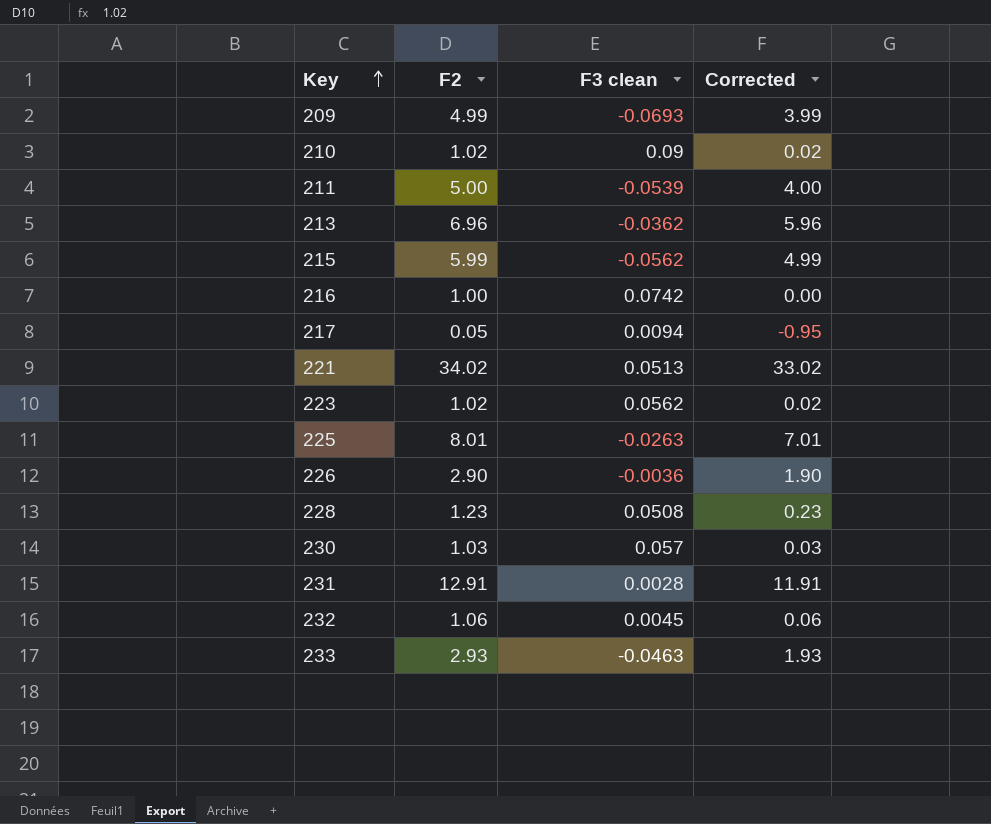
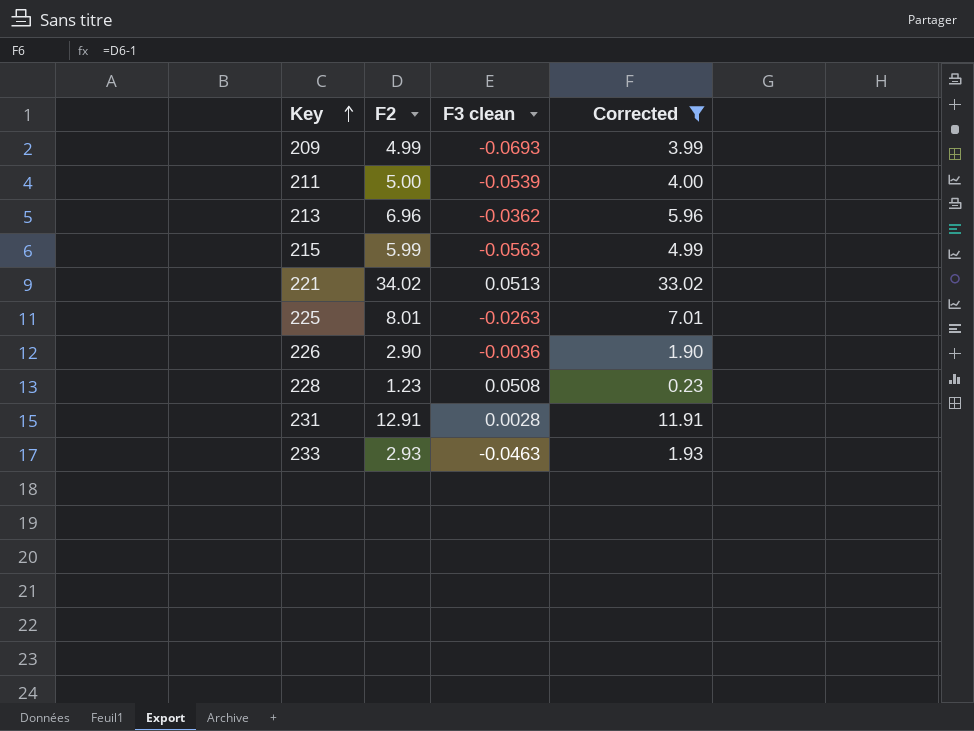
filter: none -> Corrected >= 0.23
215 | F3 clean: -0.0562 -> -0.0563

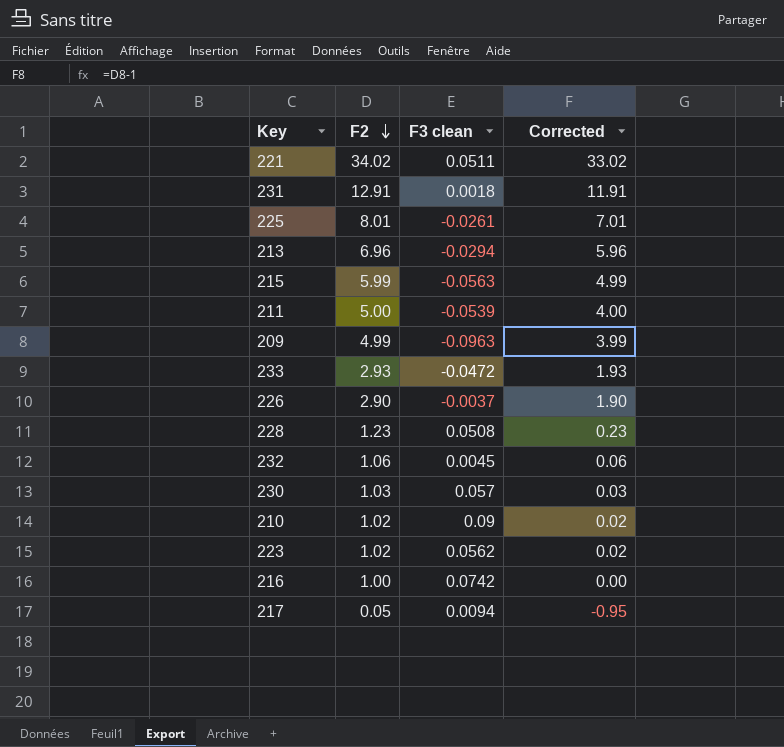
filter: Corrected >= 0.23 -> none
row order: Key ascending -> F2 descending
221 | F3 clean: 0.0513 -> 0.0511
231 | F3 clean: 0.0028 -> 0.0018
225 | F3 clean: -0.0263 -> -0.0261
213 | F3 clean: -0.0362 -> -0.0294
209 | F3 clean: -0.0693 -> -0.0963
233 | F3 clean: -0.0463 -> -0.0472
226 | F3 clean: -0.0036 -> -0.0037

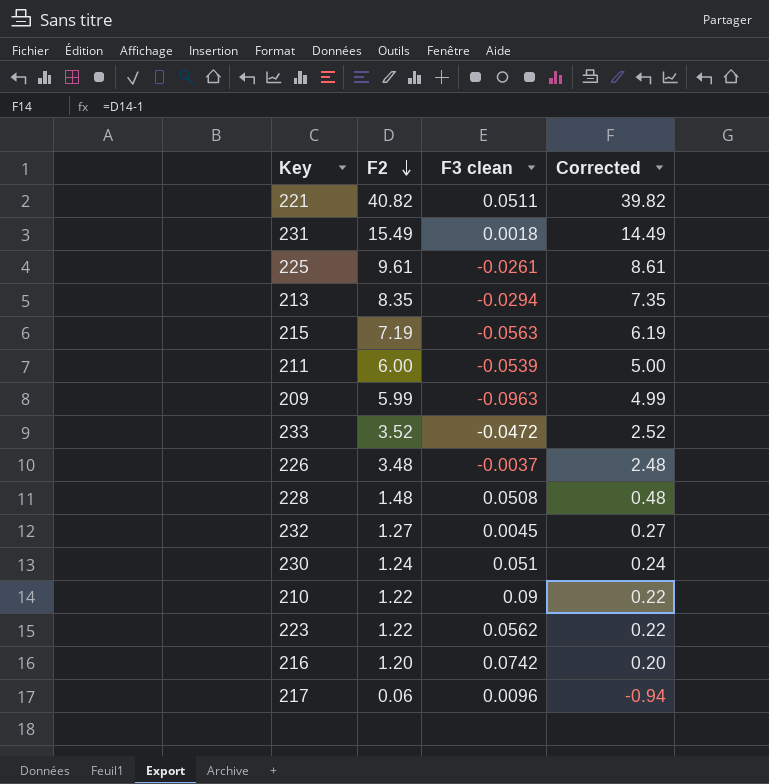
221 | F2: 34.02 -> 40.82
221 | Corrected: 33.02 -> 39.82
231 | F2: 12.91 -> 15.49
231 | Corrected: 11.91 -> 14.49
225 | F2: 8.01 -> 9.61
225 | Corrected: 7.01 -> 8.61
213 | F2: 6.96 -> 8.35
213 | Corrected: 5.96 -> 7.35
215 | F2: 5.99 -> 7.19
215 | Corrected: 4.99 -> 6.19
211 | F2: 5.00 -> 6.00
211 | Corrected: 4.00 -> 5.00
209 | F2: 4.99 -> 5.99
209 | Corrected: 3.99 -> 4.99
233 | F2: 2.93 -> 3.52
233 | Corrected: 1.93 -> 2.52
226 | F2: 2.90 -> 3.48
226 | Corrected: 1.90 -> 2.48
228 | F2: 1.23 -> 1.48
228 | Corrected: 0.23 -> 0.48
232 | F2: 1.06 -> 1.27
232 | Corrected: 0.06 -> 0.27
230 | F2: 1.03 -> 1.24
230 | F3 clean: 0.057 -> 0.051
230 | Corrected: 0.03 -> 0.24
210 | F2: 1.02 -> 1.22
210 | Corrected: 0.02 -> 0.22
223 | F2: 1.02 -> 1.22
223 | Corrected: 0.02 -> 0.22
216 | F2: 1.00 -> 1.20
216 | Corrected: 0.00 -> 0.20
217 | F2: 0.05 -> 0.06
217 | F3 clean: 0.0094 -> 0.0096
217 | Corrected: -0.95 -> -0.94

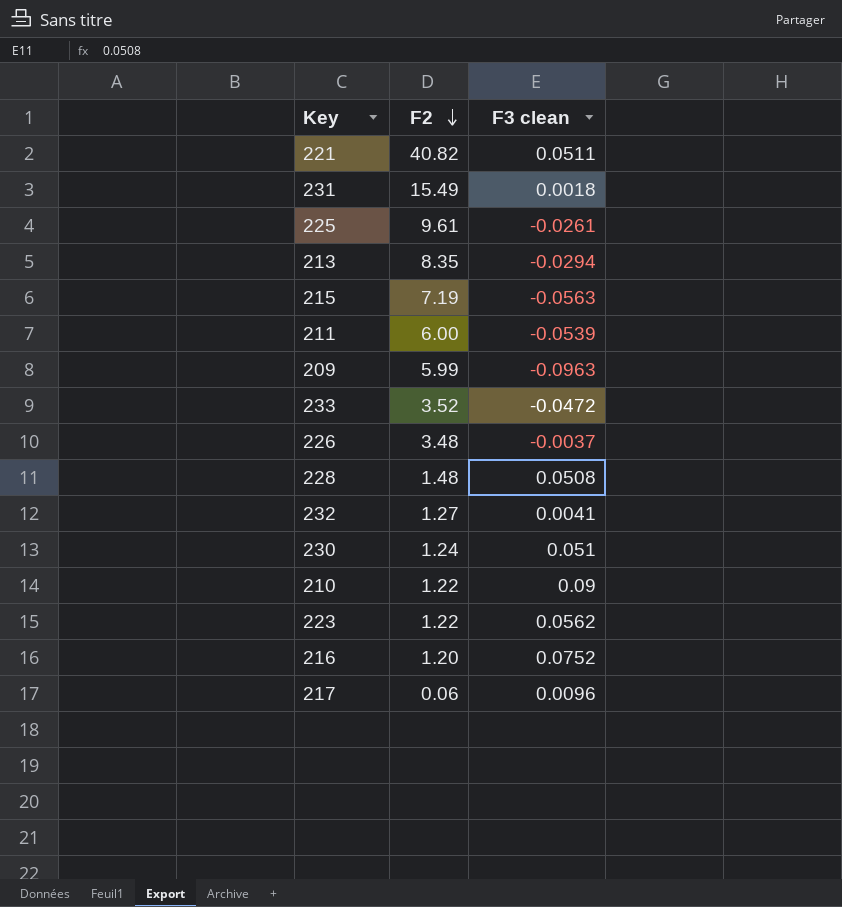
column Corrected | formula: [F2] - 1 -> none
232 | F3 clean: 0.0045 -> 0.0041
216 | F3 clean: 0.0742 -> 0.0752

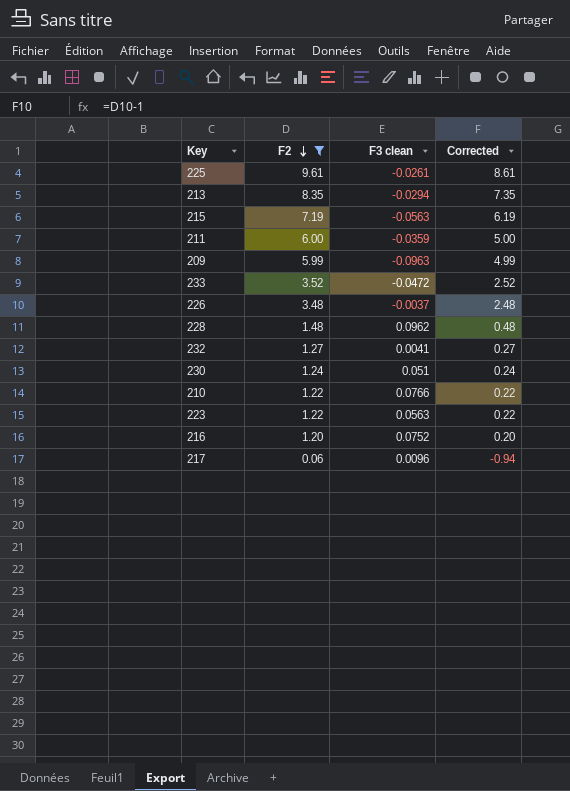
filter: none -> F2 <= 9.61
column Corrected | formula: none -> [F2] - 1
211 | F3 clean: -0.0539 -> -0.0359
228 | F3 clean: 0.0508 -> 0.0962
210 | F3 clean: 0.09 -> 0.0766
223 | F3 clean: 0.0562 -> 0.0563

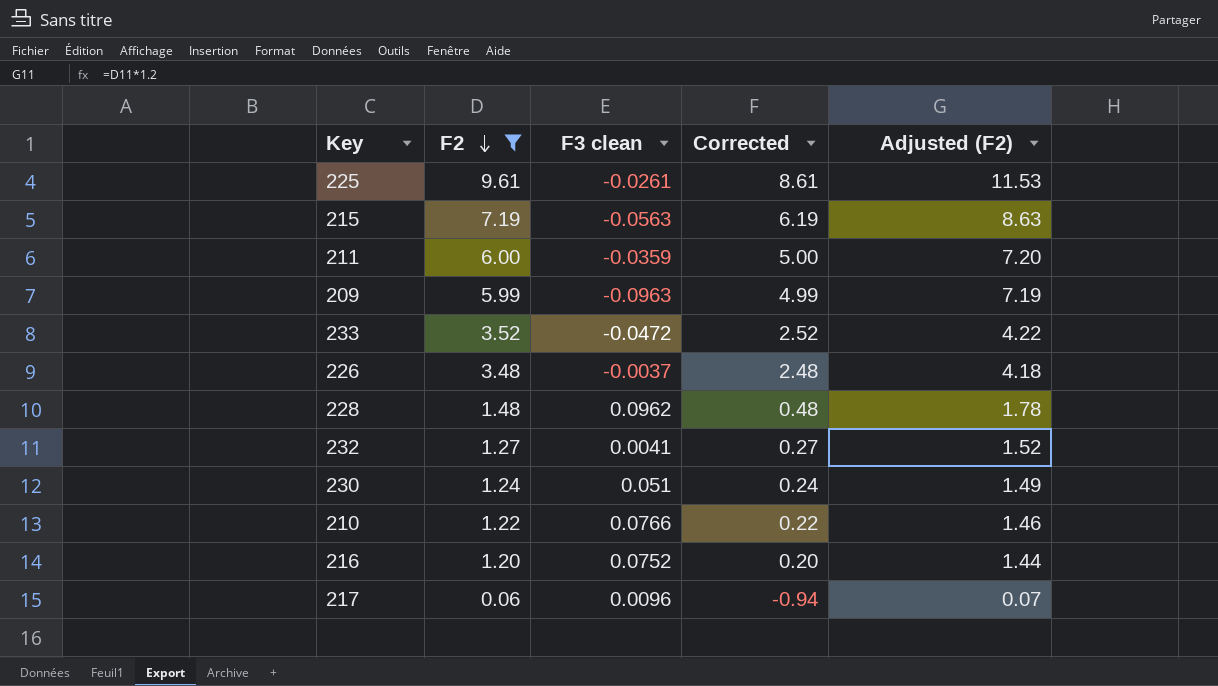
column Adjusted (F2) | formula: none -> [F2] * 1.2
row 213: 8.35 | -0.0294 | 7.35 -> none
row 223: 1.22 | 0.0563 | 0.22 -> none

